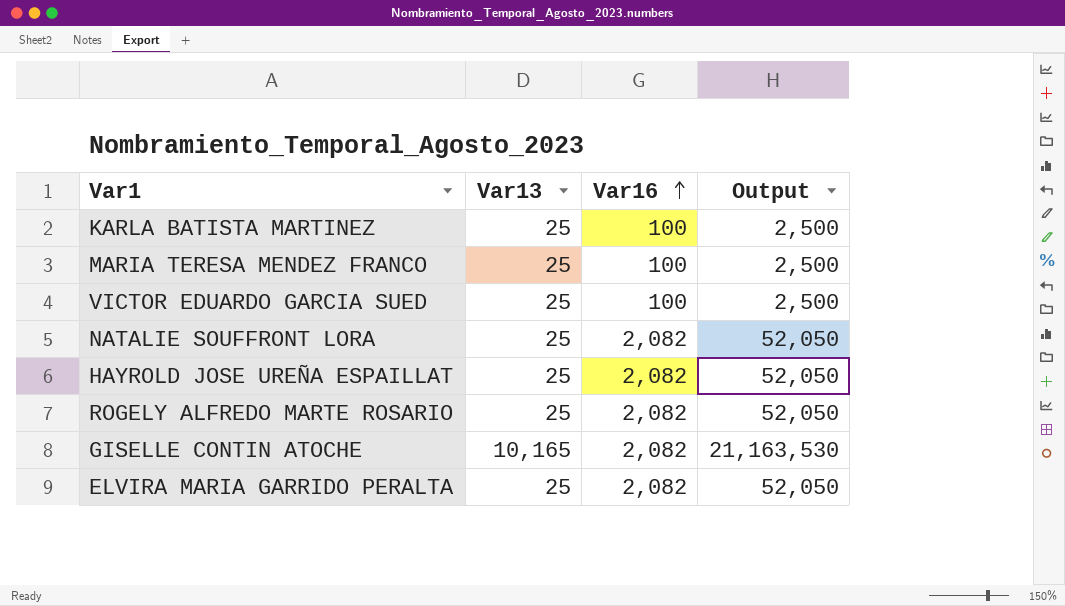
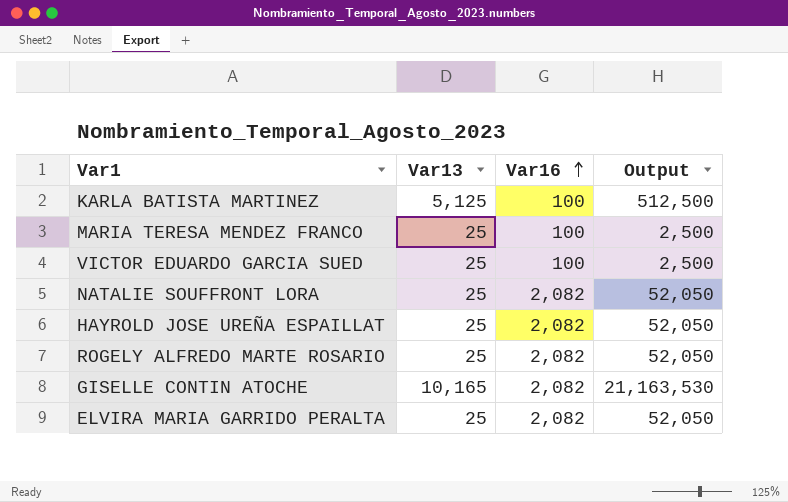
KARLA BATISTA MARTINEZ | Var13: 25 -> 5,125
KARLA BATISTA MARTINEZ | Output: 2,500 -> 512,500

